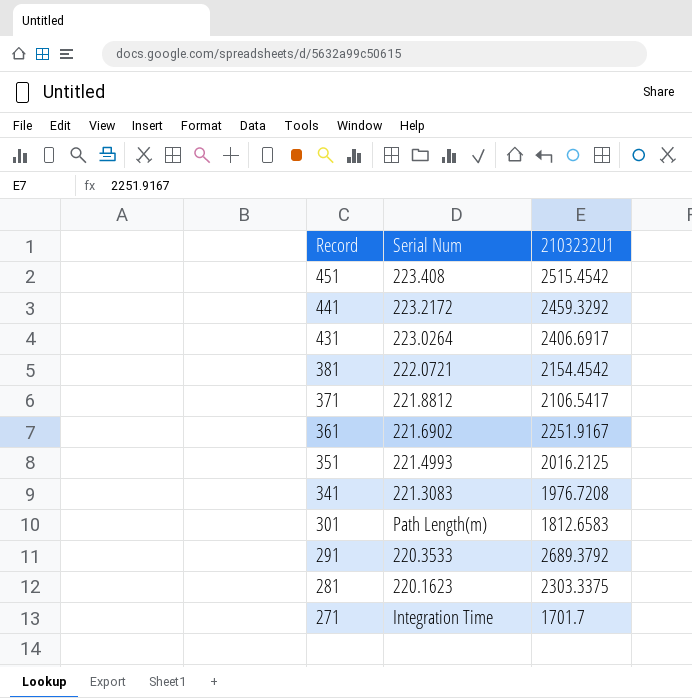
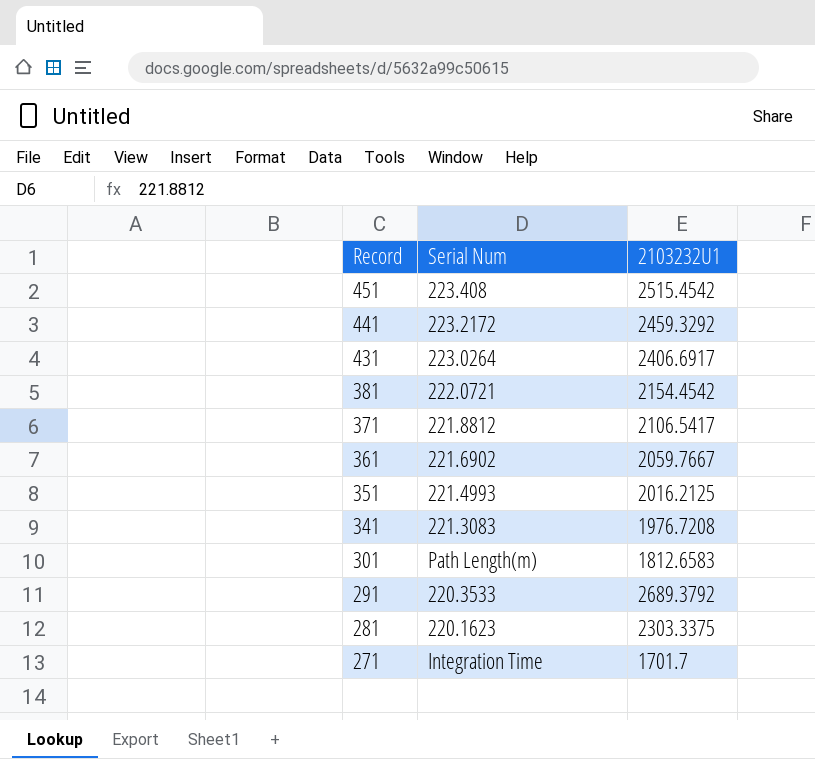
361 | 2103232U1: 2251.9167 -> 2059.7667

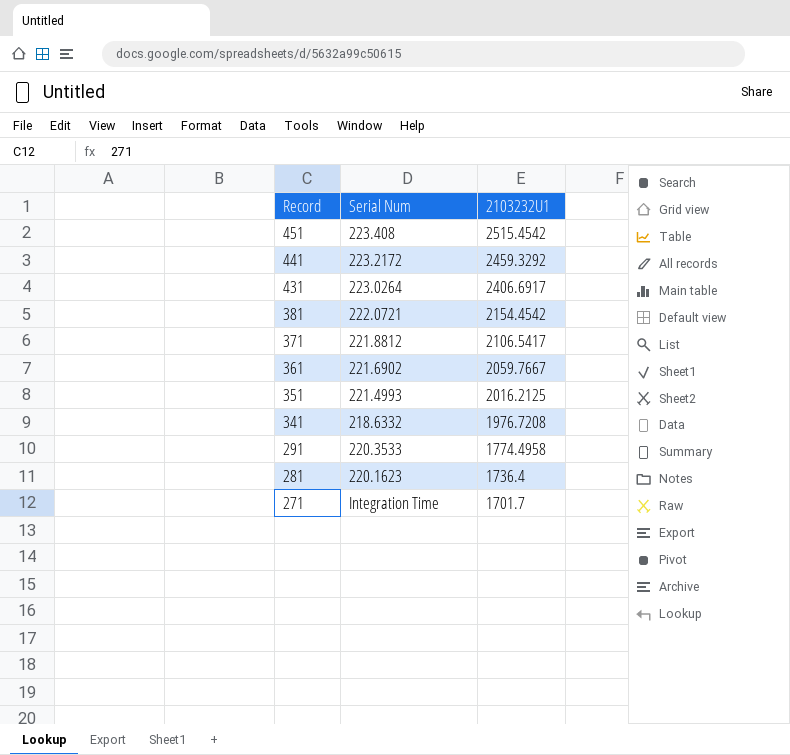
row 301: Path Length(m) | 1812.6583 -> none
341 | Serial Num: 221.3083 -> 218.6332
291 | 2103232U1: 2689.3792 -> 1774.4958
281 | 2103232U1: 2303.3375 -> 1736.4

